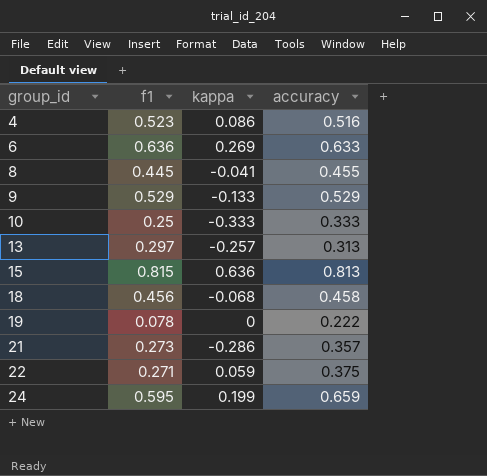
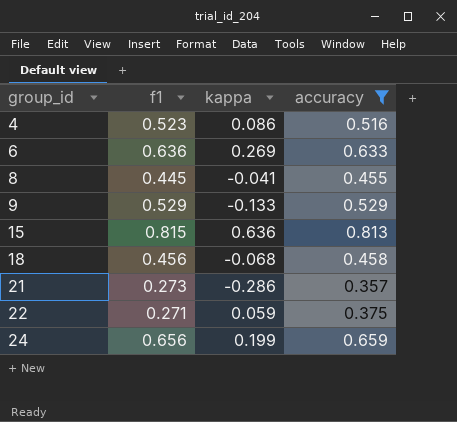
filter: none -> accuracy >= 0.357
24 | f1: 0.595 -> 0.656

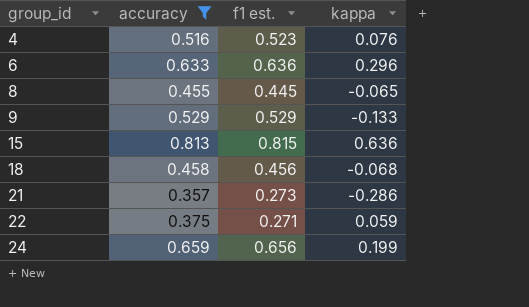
column accuracy | position: 4 -> 2
column name: f1 -> f1 est.
4 | kappa: 0.086 -> 0.076
6 | kappa: 0.269 -> 0.296
8 | kappa: -0.041 -> -0.065

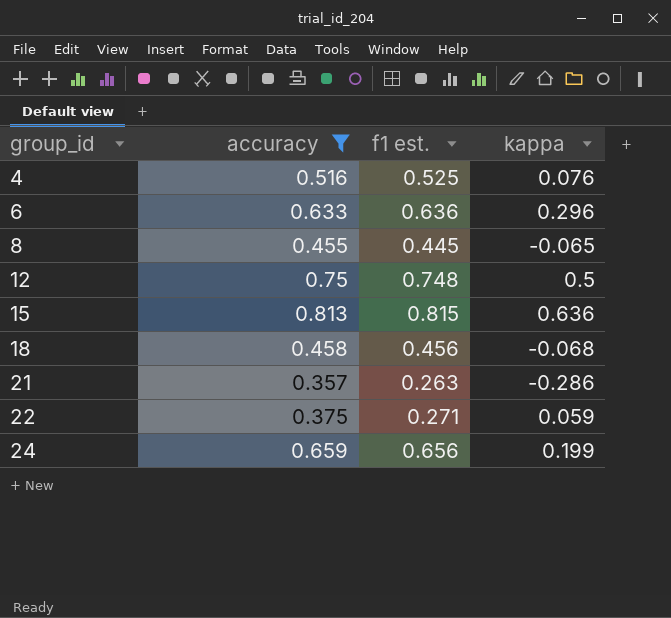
row 9: 0.529 | 0.529 | -0.133 -> none
4 | f1 est.: 0.523 -> 0.525
row 12: none -> 0.75 | 0.748 | 0.5
21 | f1 est.: 0.273 -> 0.263

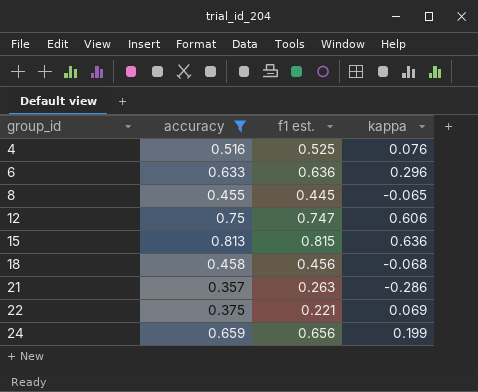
12 | f1 est.: 0.748 -> 0.747
12 | kappa: 0.5 -> 0.606
22 | f1 est.: 0.271 -> 0.221
22 | kappa: 0.059 -> 0.069

